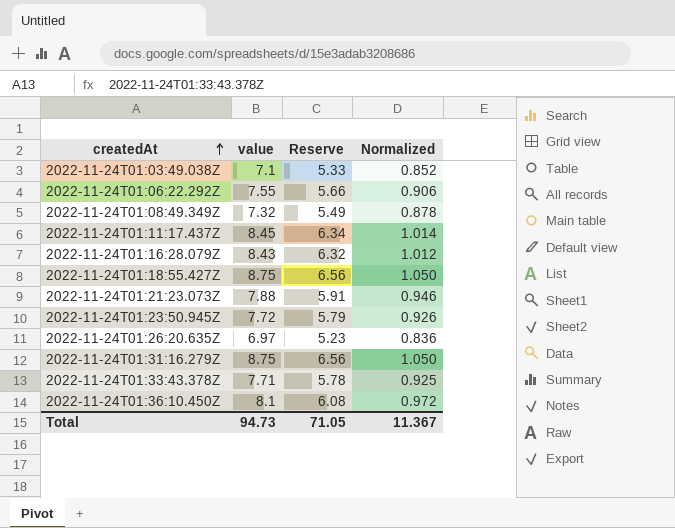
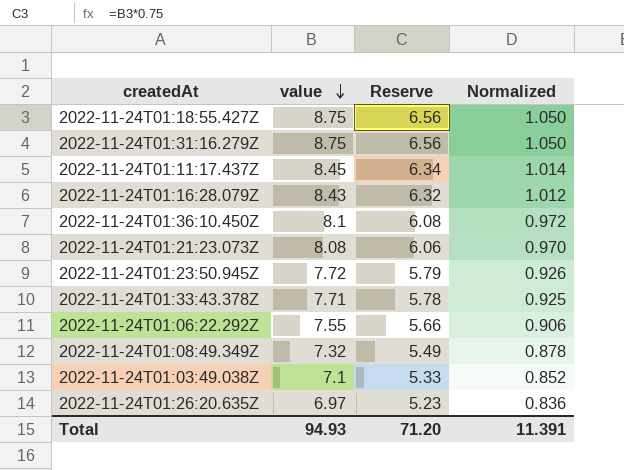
row order: createdAt ascending -> value descending
2022-11-24T01:21:23.073Z | value: 7.88 -> 8.08
2022-11-24T01:21:23.073Z | Reserve: 5.91 -> 6.06
2022-11-24T01:21:23.073Z | Normalized: 0.946 -> 0.970
Total | value: 94.73 -> 94.93
Total | Reserve: 71.05 -> 71.20
Total | Normalized: 11.367 -> 11.391

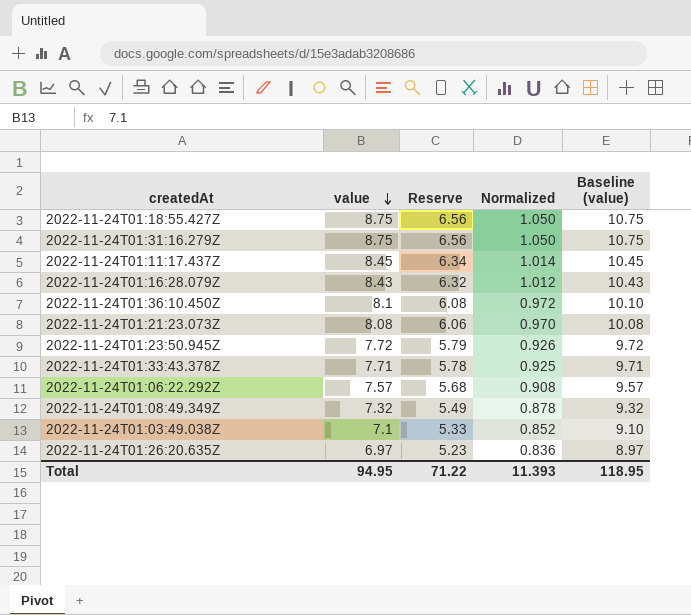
column Baseline (value) | formula: none -> [value] + 2
2022-11-24T01:06:22.292Z | value: 7.55 -> 7.57
2022-11-24T01:06:22.292Z | Reserve: 5.66 -> 5.68
2022-11-24T01:06:22.292Z | Normalized: 0.906 -> 0.908
Total | value: 94.93 -> 94.95
Total | Reserve: 71.20 -> 71.22
Total | Normalized: 11.391 -> 11.393

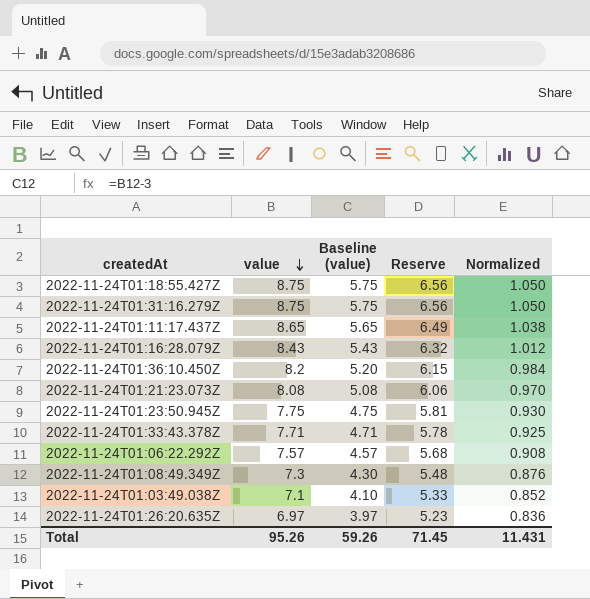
column Baseline (value) | formula: [value] + 2 -> [value] - 3
column Baseline (value) | position: 5 -> 3
2022-11-24T01:11:17.437Z | value: 8.45 -> 8.65
2022-11-24T01:11:17.437Z | Reserve: 6.34 -> 6.49
2022-11-24T01:11:17.437Z | Normalized: 1.014 -> 1.038
2022-11-24T01:36:10.450Z | value: 8.1 -> 8.2
2022-11-24T01:36:10.450Z | Reserve: 6.08 -> 6.15
2022-11-24T01:36:10.450Z | Normalized: 0.972 -> 0.984
2022-11-24T01:23:50.945Z | value: 7.72 -> 7.75
2022-11-24T01:23:50.945Z | Reserve: 5.79 -> 5.81
2022-11-24T01:23:50.945Z | Normalized: 0.926 -> 0.930
2022-11-24T01:08:49.349Z | value: 7.32 -> 7.3
2022-11-24T01:08:49.349Z | Reserve: 5.49 -> 5.48
2022-11-24T01:08:49.349Z | Normalized: 0.878 -> 0.876
Total | value: 94.95 -> 95.26
Total | Baseline (value): 118.95 -> 59.26
Total | Reserve: 71.22 -> 71.45
Total | Normalized: 11.393 -> 11.431

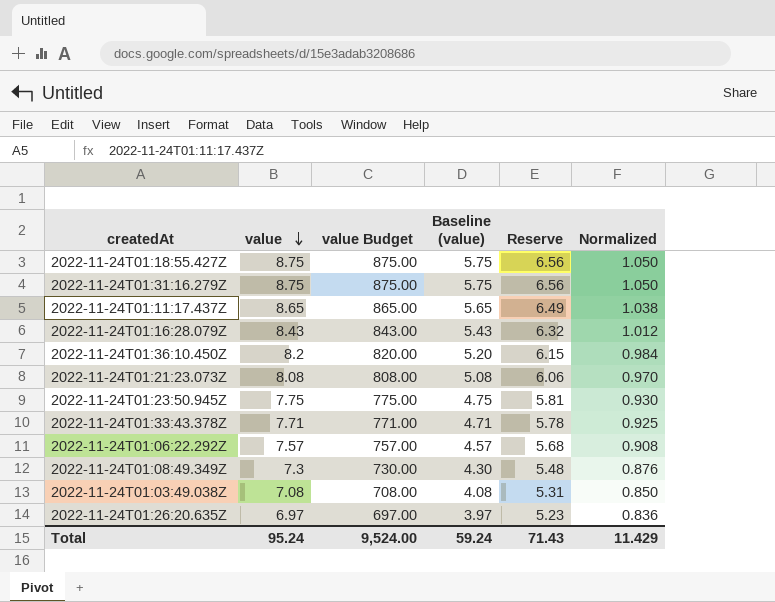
column value Budget | formula: none -> [value] * 100
2022-11-24T01:03:49.038Z | value: 7.1 -> 7.08
2022-11-24T01:03:49.038Z | Baseline (value): 4.10 -> 4.08
2022-11-24T01:03:49.038Z | Reserve: 5.33 -> 5.31
2022-11-24T01:03:49.038Z | Normalized: 0.852 -> 0.850
Total | value: 95.26 -> 95.24
Total | Baseline (value): 59.26 -> 59.24
Total | Reserve: 71.45 -> 71.43
Total | Normalized: 11.431 -> 11.429

